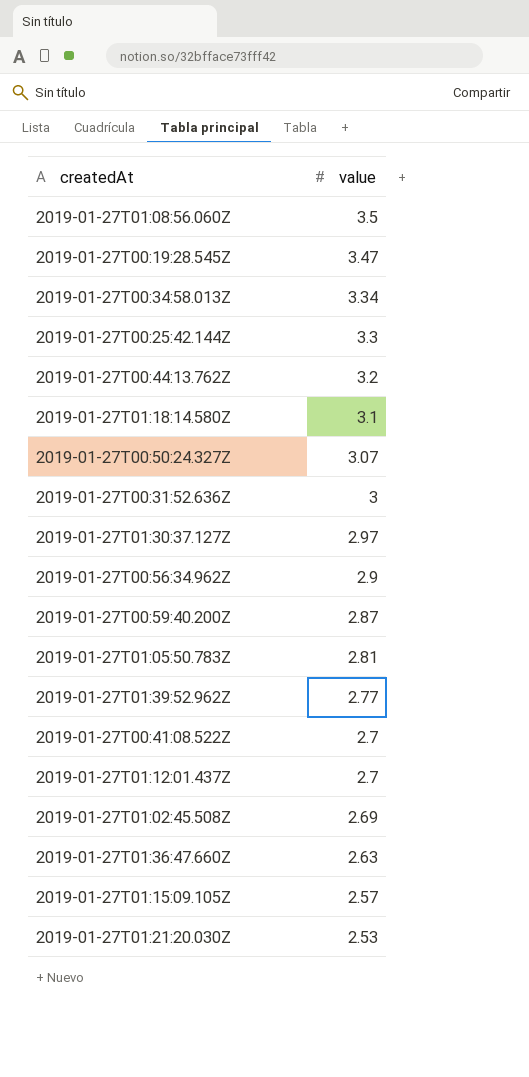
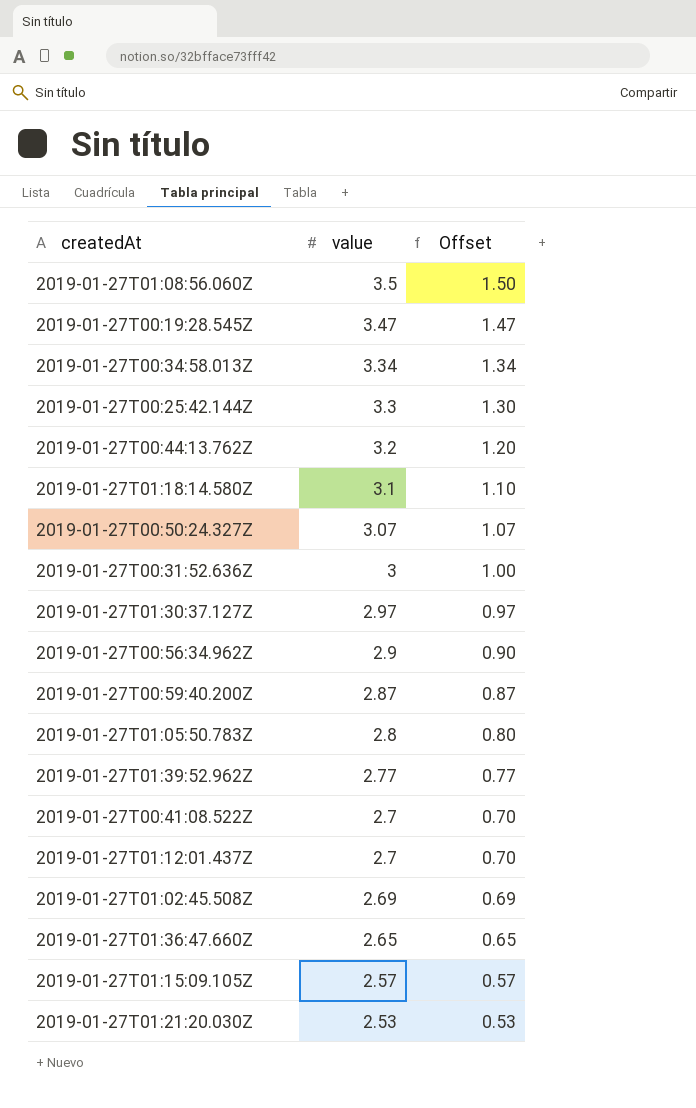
column Offset | formula: none -> [value] - 2
2019-01-27T01:05:50.783Z | value: 2.81 -> 2.8
2019-01-27T01:36:47.660Z | value: 2.63 -> 2.65

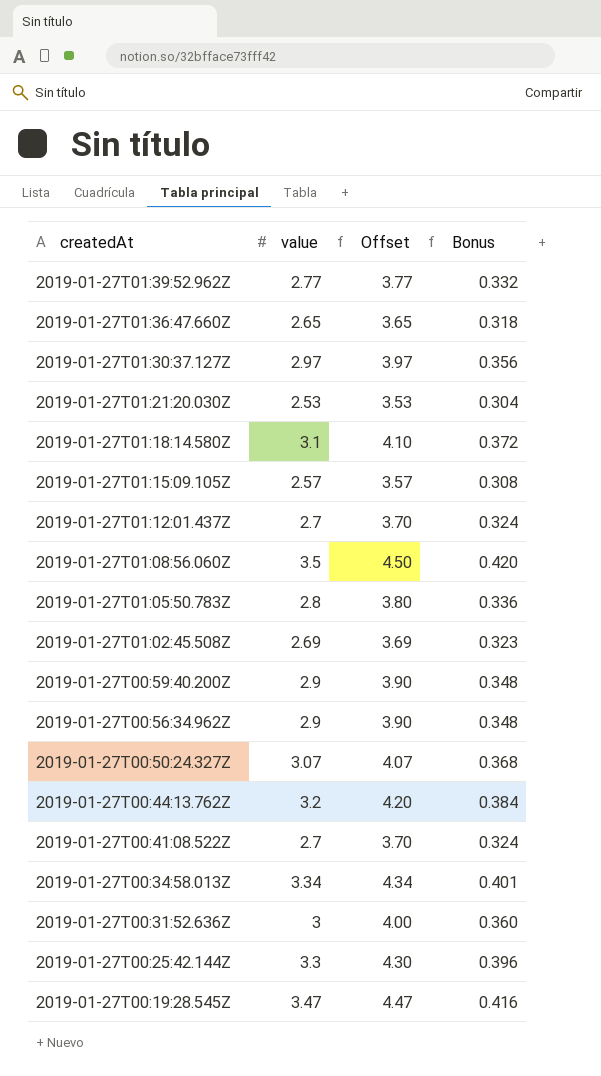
row order: value descending -> createdAt descending
column Offset | formula: [value] - 2 -> [value] + 1
column Bonus | formula: none -> [value] * 0.12
2019-01-27T00:59:40.200Z | value: 2.87 -> 2.9

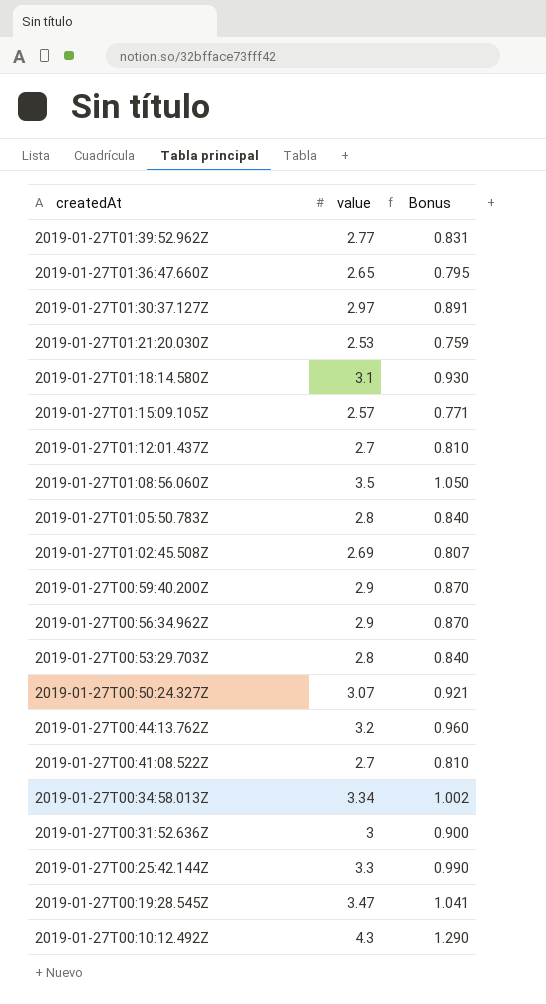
column Offset | formula: [value] + 1 -> none
column Bonus | formula: [value] * 0.12 -> [value] * 0.3
row 2019-01-27T00:53:29.703Z: none -> 2.8 | 0.840
row 2019-01-27T00:10:12.492Z: none -> 4.3 | 1.290

